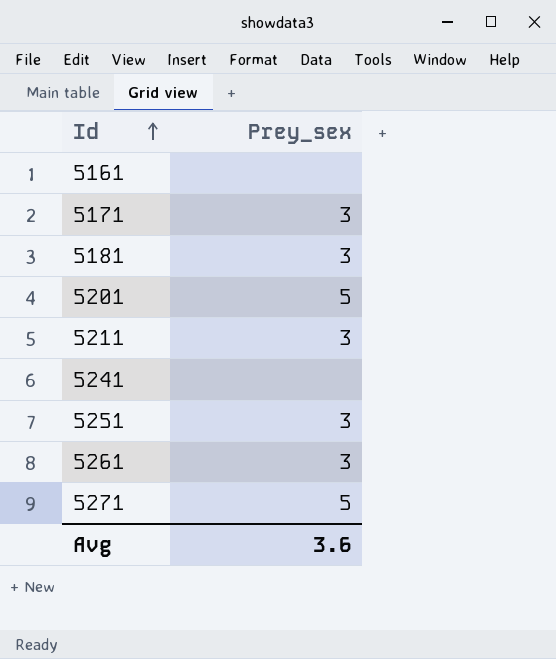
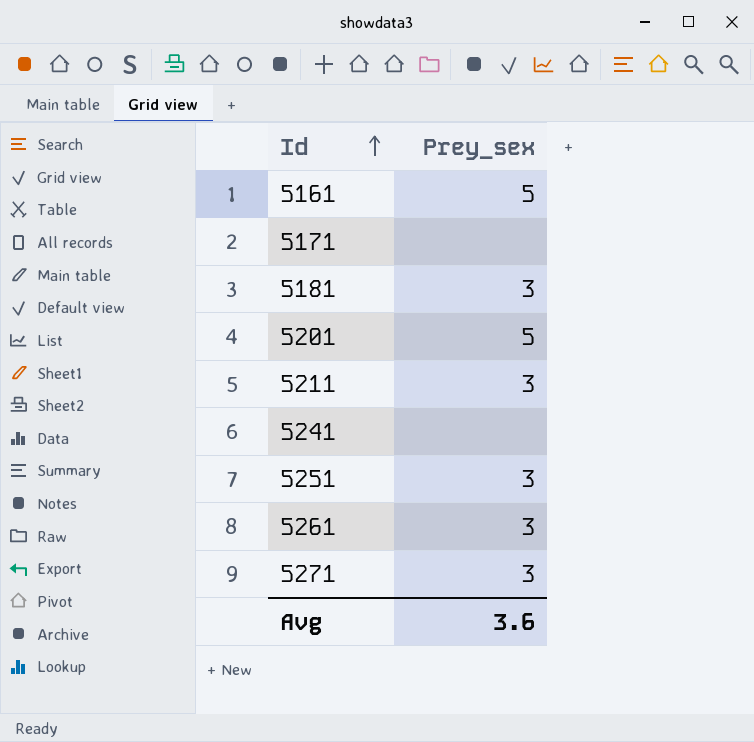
5161 | Prey_sex: none -> 5
5171 | Prey_sex: 3 -> none
5271 | Prey_sex: 5 -> 3

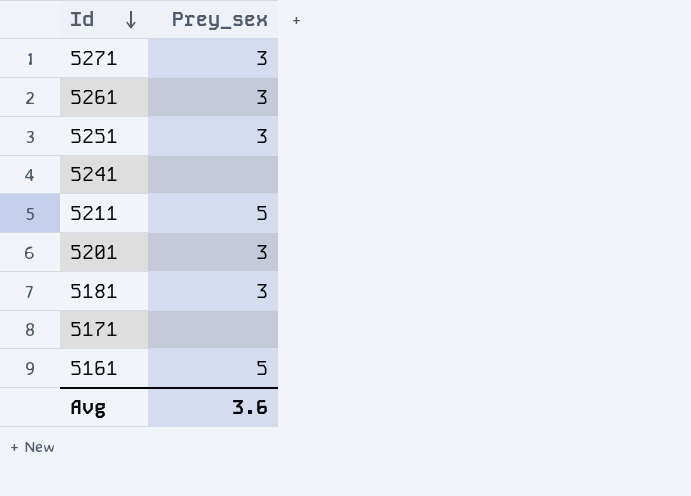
row order: Id ascending -> Id descending
5211 | Prey_sex: 3 -> 5
5201 | Prey_sex: 5 -> 3

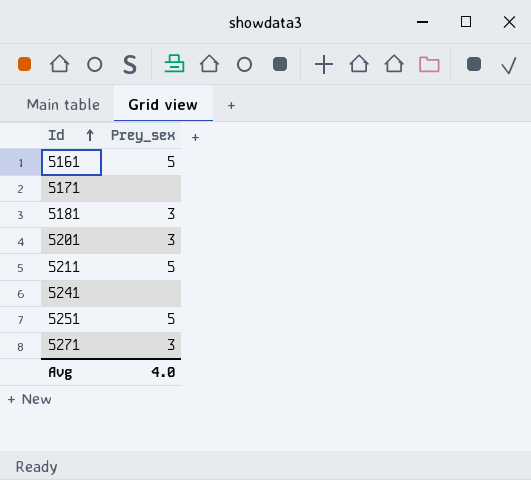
row order: Id descending -> Id ascending
row 5261: 3 -> none
5251 | Prey_sex: 3 -> 5
Avg | Prey_sex: 3.6 -> 4.0

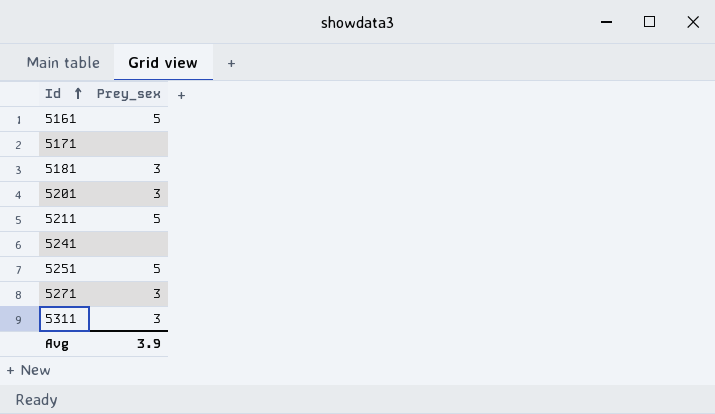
row 5311: none -> 3
Avg | Prey_sex: 4.0 -> 3.9

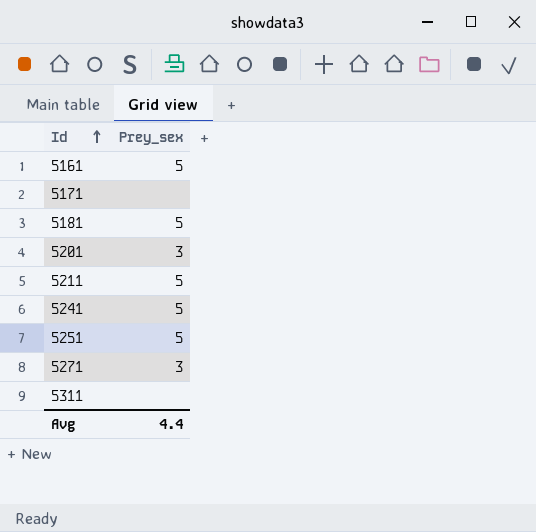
5181 | Prey_sex: 3 -> 5
5241 | Prey_sex: none -> 5
5311 | Prey_sex: 3 -> none
Avg | Prey_sex: 3.9 -> 4.4

